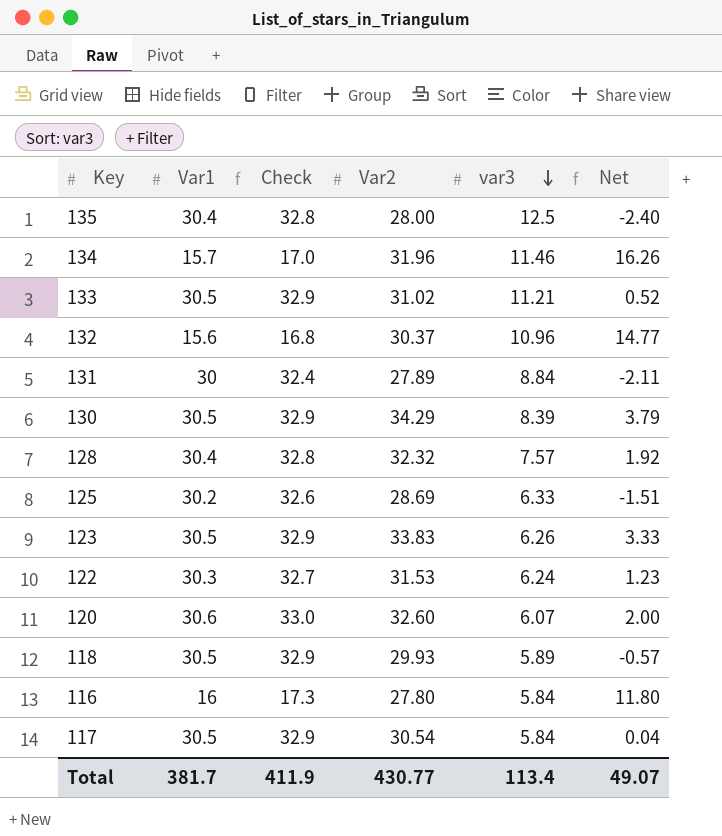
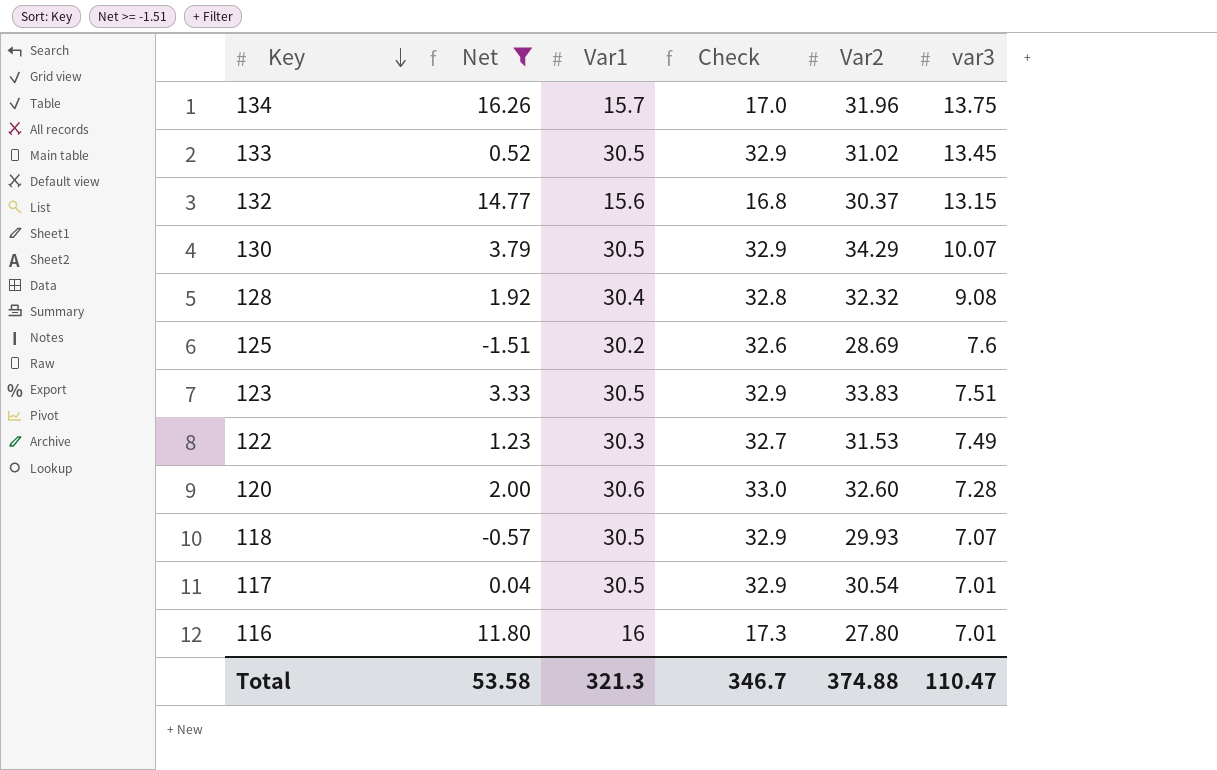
filter: none -> Net >= -1.51
row order: var3 descending -> Key descending
column Net | position: 6 -> 2
134 | var3: 11.46 -> 13.75
133 | var3: 11.21 -> 13.45
132 | var3: 10.96 -> 13.15
130 | var3: 8.39 -> 10.07
128 | var3: 7.57 -> 9.08
125 | var3: 6.33 -> 7.6
123 | var3: 6.26 -> 7.51
122 | var3: 6.24 -> 7.49
120 | var3: 6.07 -> 7.28
118 | var3: 5.89 -> 7.07
117 | var3: 5.84 -> 7.01
116 | var3: 5.84 -> 7.01
Total | Net: 49.07 -> 53.58
Total | Var1: 381.7 -> 321.3
Total | Check: 411.9 -> 346.7
Total | Var2: 430.77 -> 374.88
Total | var3: 113.4 -> 110.47

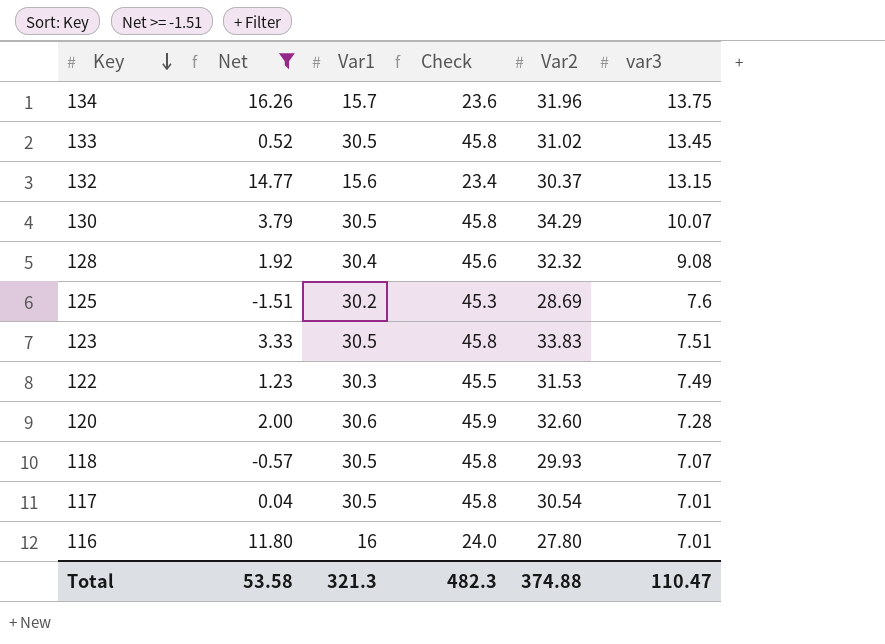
column Check | formula: [Var1] * 1.08 -> [Var1] * 1.5
Total | Check: 346.7 -> 482.3

